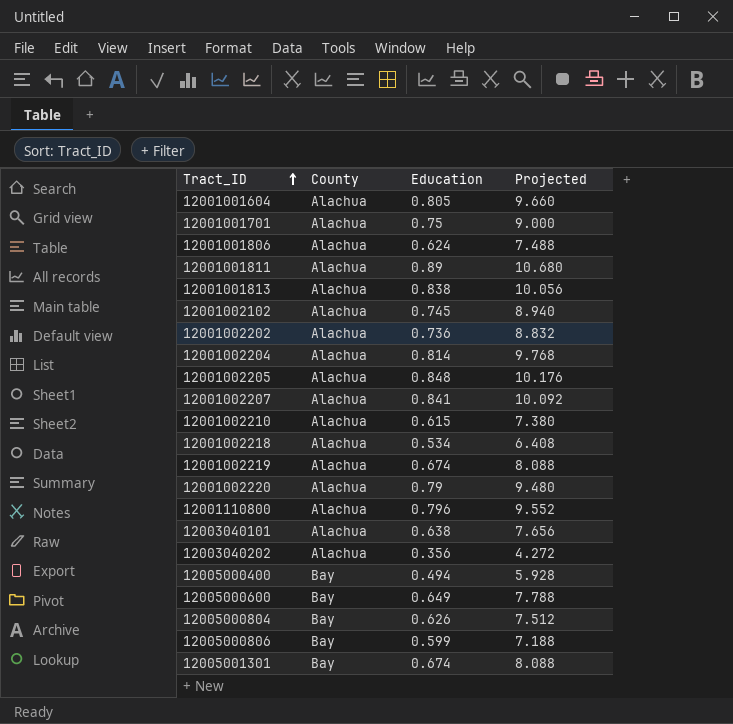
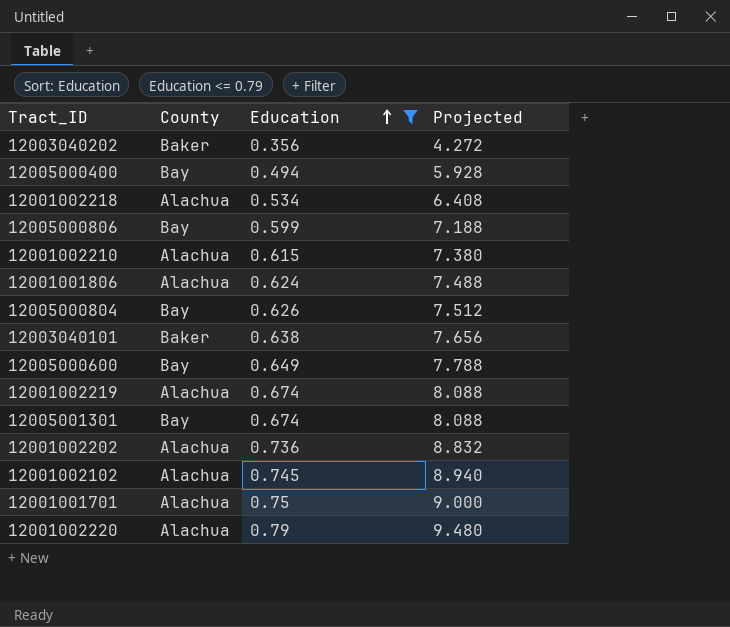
filter: none -> Education <= 0.79
row order: Tract_ID ascending -> Education ascending
12003040202 | County: Alachua -> Baker
12003040101 | County: Alachua -> Baker

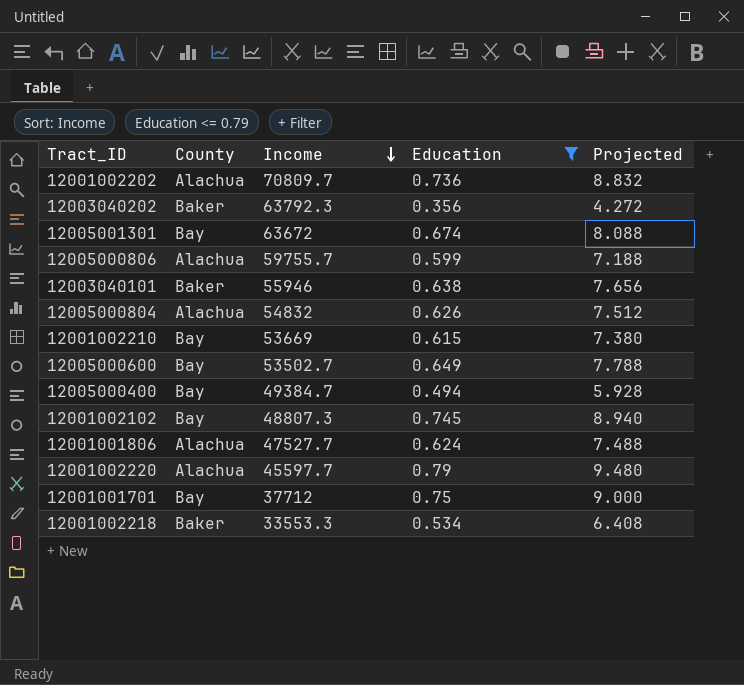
row order: Education ascending -> Income descending
column Income | position: none -> 3
row 12001002219: Alachua | 0.674 | 8.088 -> none
12005000806 | County: Bay -> Alachua
12005000804 | County: Bay -> Alachua
12001002210 | County: Alachua -> Bay
12001002102 | County: Alachua -> Bay
12001001701 | County: Alachua -> Bay
12001002218 | County: Alachua -> Baker

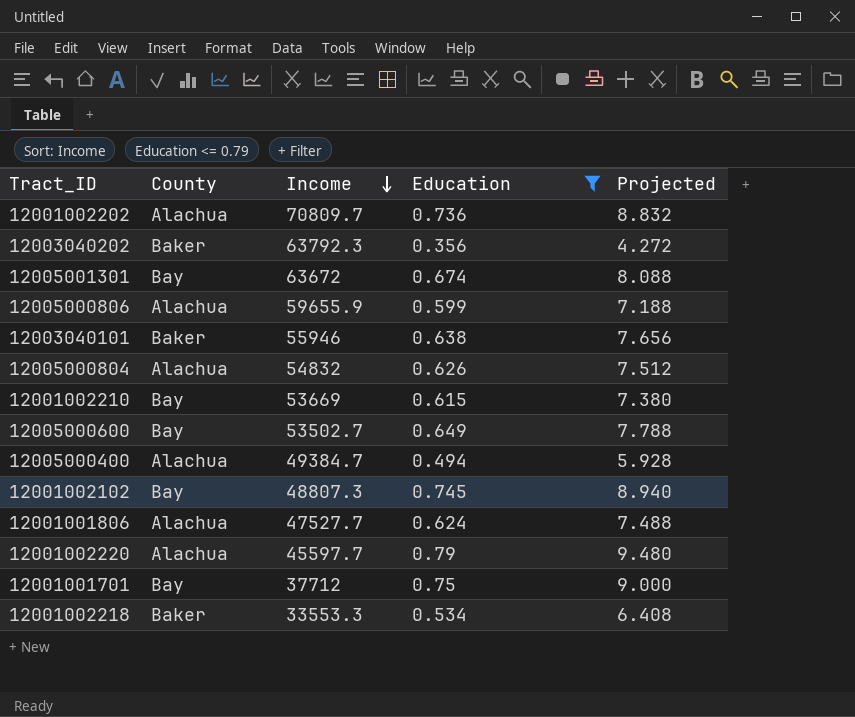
12005000806 | Income: 59755.7 -> 59655.9
12005000400 | County: Bay -> Alachua

